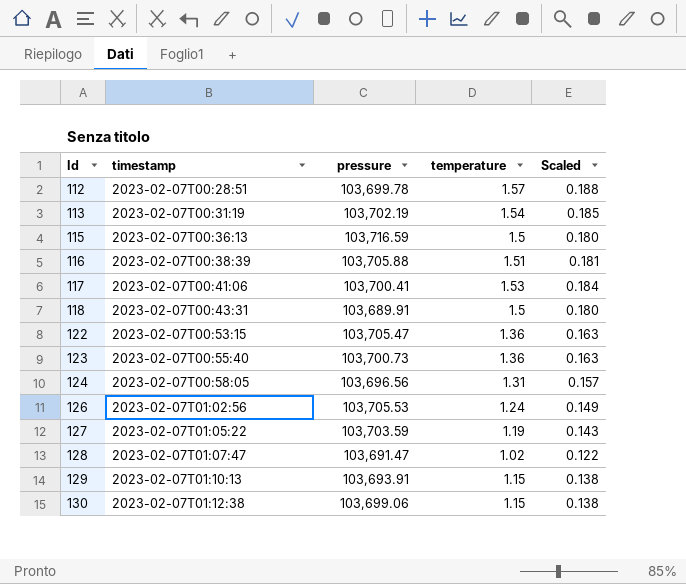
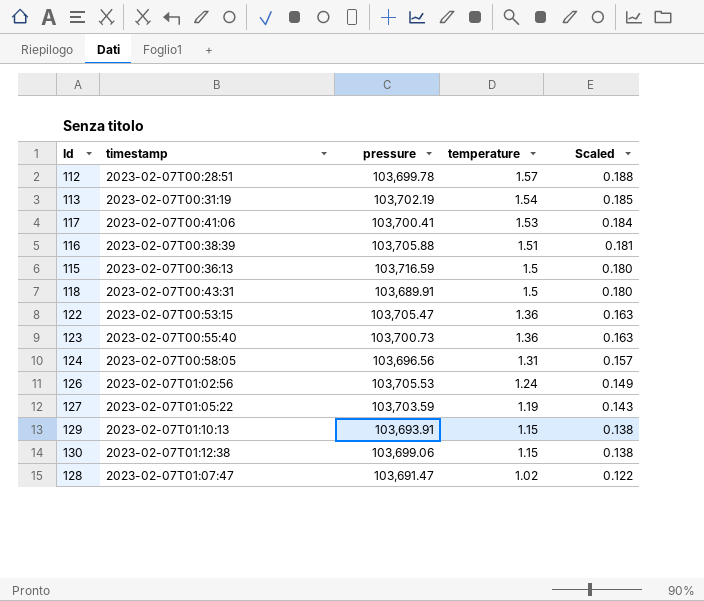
row order: Id ascending -> temperature descending

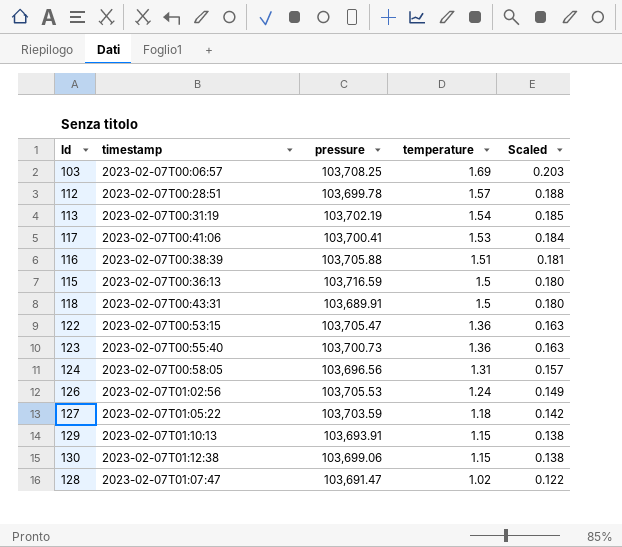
row 103: none -> 2023-02-07T00:06:57 | 103,708.25 | 1.69 | 0.203
127 | temperature: 1.19 -> 1.18
127 | Scaled: 0.143 -> 0.142

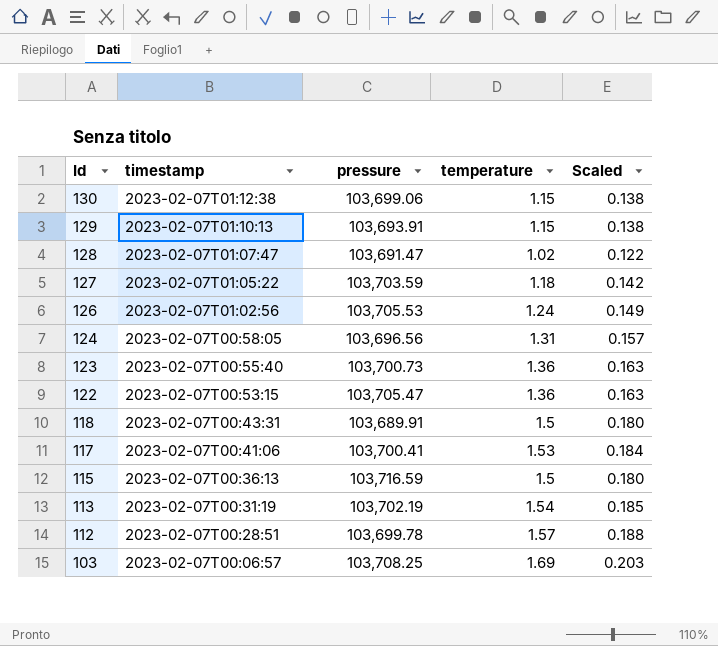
row order: temperature descending -> Id descending
row 116: 2023-02-07T00:38:39 | 103,705.88 | 1.51 | 0.181 -> none

